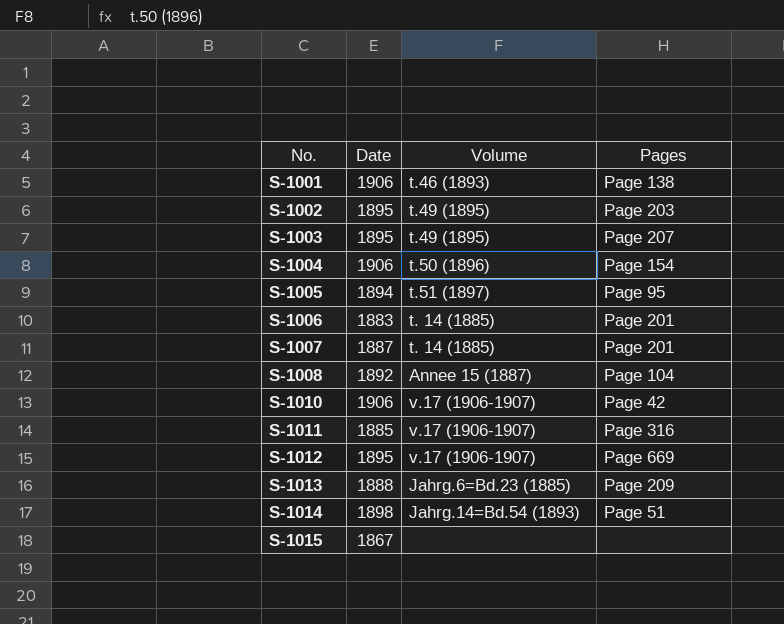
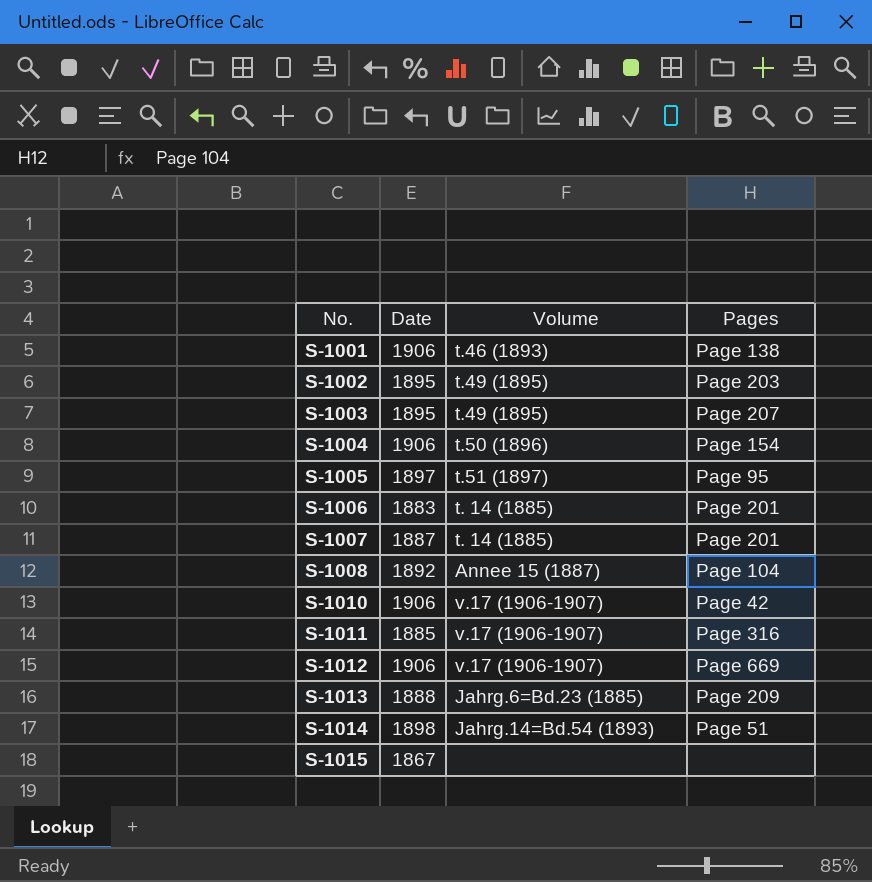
S-1005 | Date: 1894 -> 1897
S-1012 | Date: 1895 -> 1906

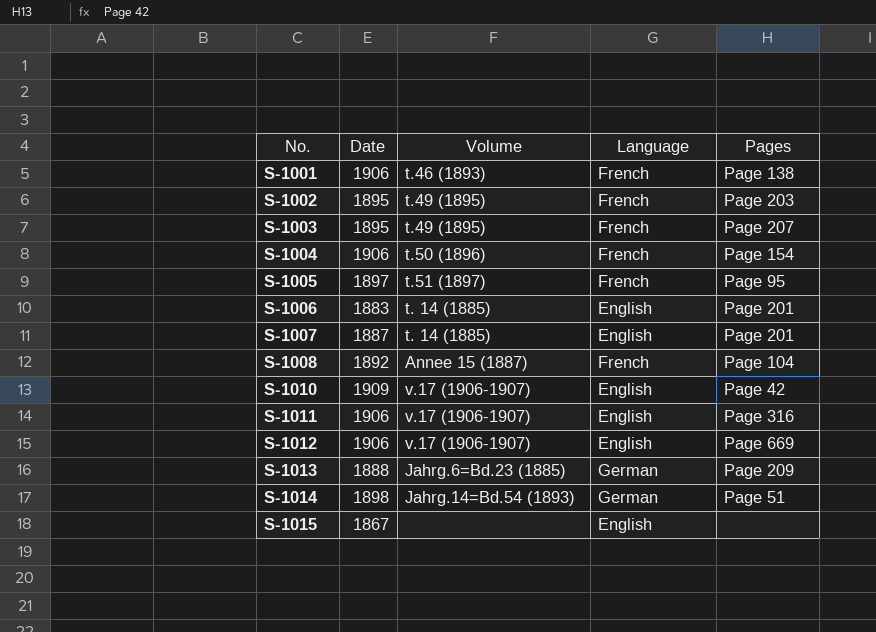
column Language | position: none -> 4
S-1010 | Date: 1906 -> 1909
S-1011 | Date: 1885 -> 1906

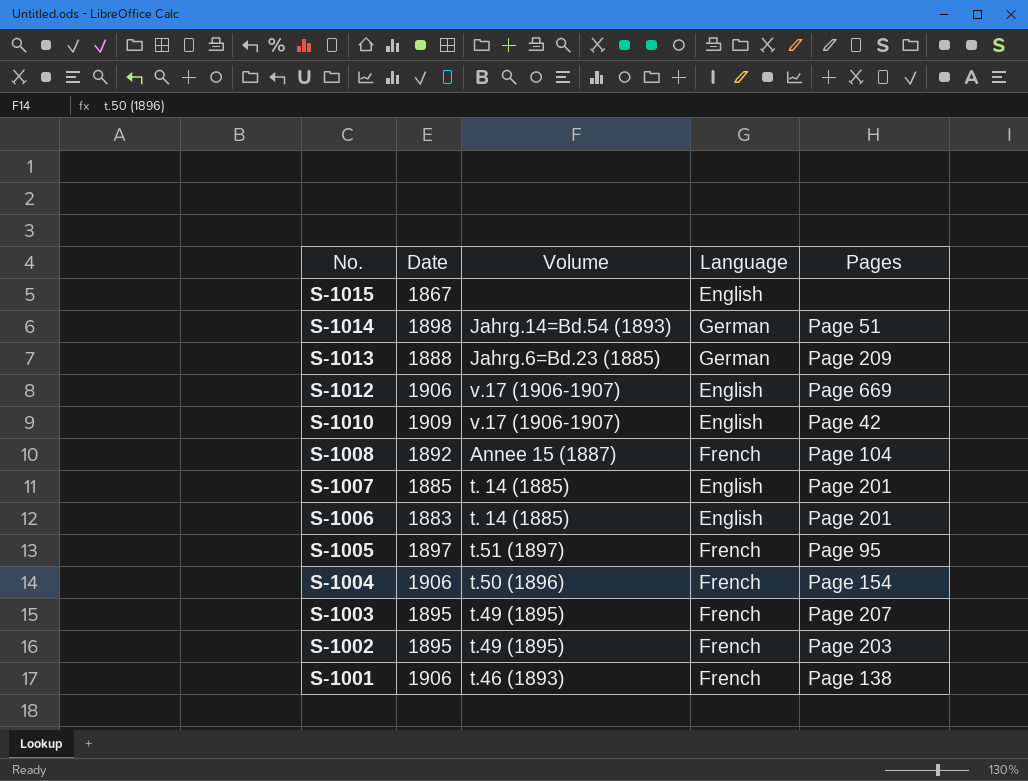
row order: No. ascending -> No. descending
row S-1011: 1906 | v.17 (1906-1907) | English | Page 316 -> none
S-1007 | Date: 1887 -> 1885

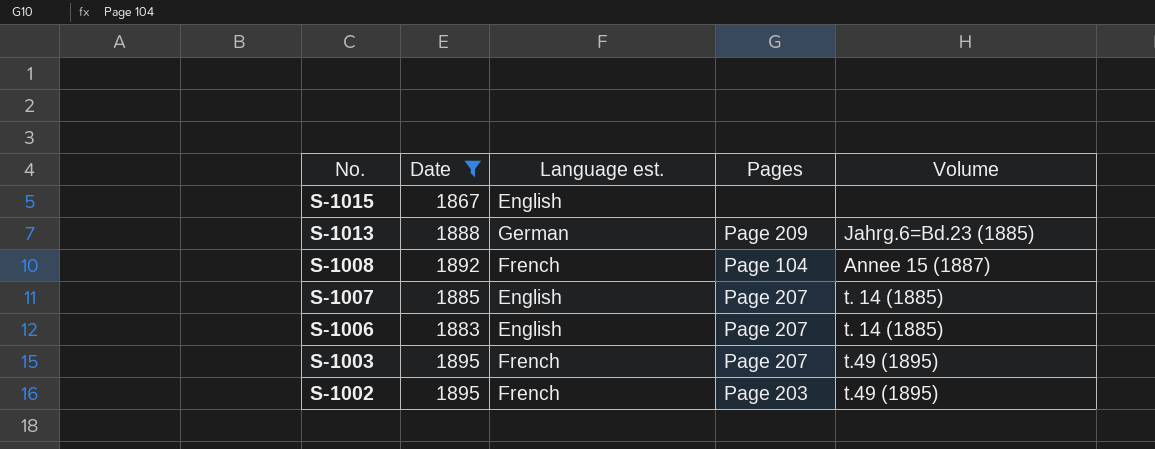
filter: none -> Date <= 1895
column name: Language -> Language est.
column Volume | position: 3 -> 5
S-1007 | Pages: Page 201 -> Page 207
S-1006 | Pages: Page 201 -> Page 207

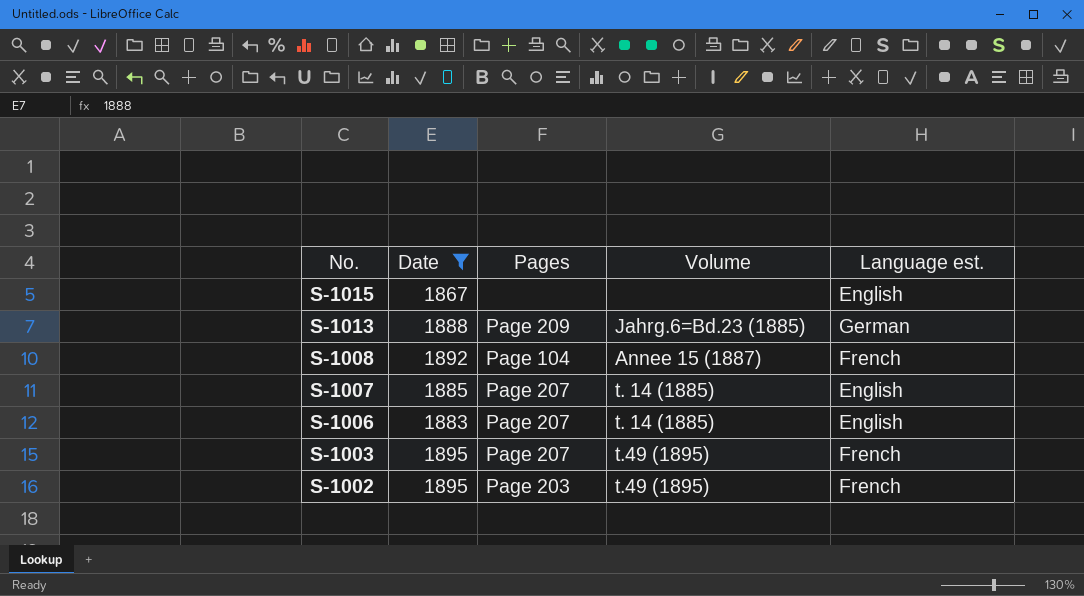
column Language est. | position: 3 -> 5

